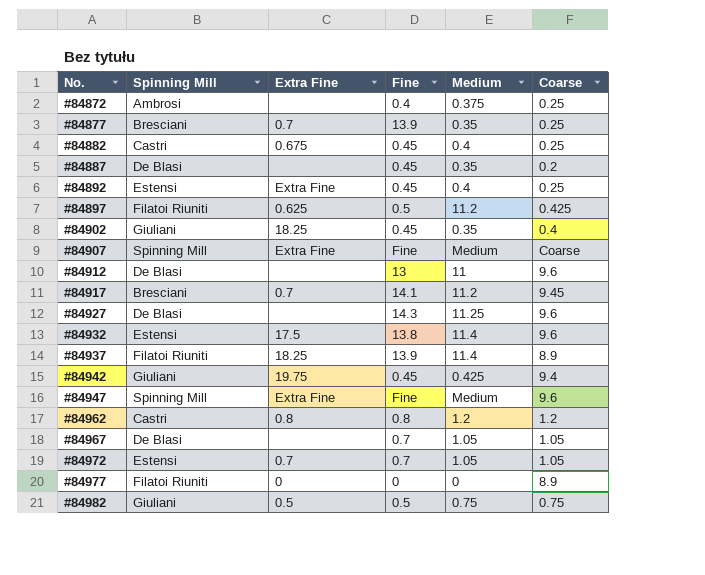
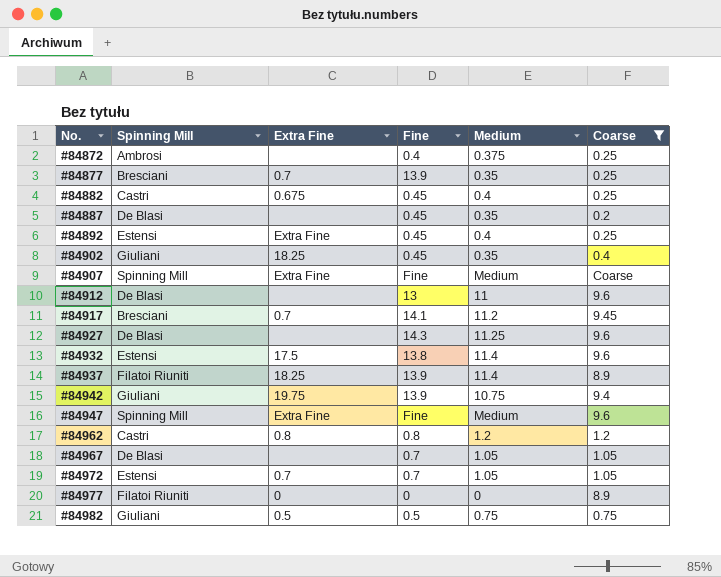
filter: none -> Coarse != 0.425
#84942 | Fine: 0.45 -> 13.9
#84942 | Medium: 0.425 -> 10.75

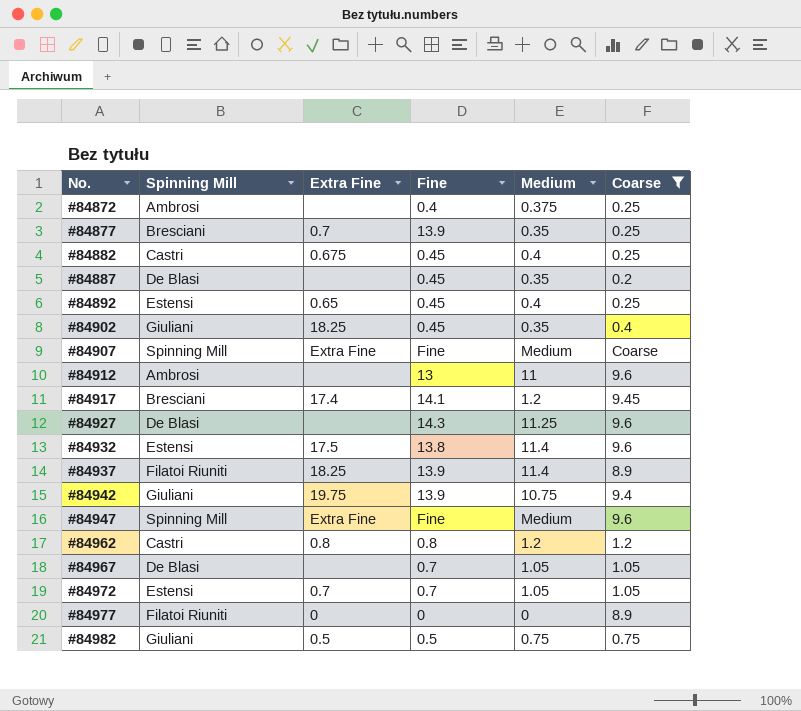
#84892 | Extra Fine: Extra Fine -> 0.65
#84912 | Spinning Mill: De Blasi -> Ambrosi
#84917 | Extra Fine: 0.7 -> 17.4
#84917 | Medium: 11.2 -> 1.2

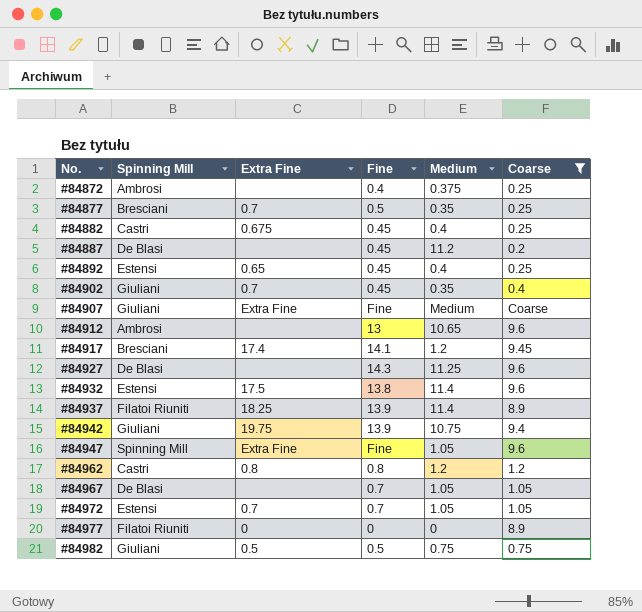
#84877 | Fine: 13.9 -> 0.5
#84887 | Medium: 0.35 -> 11.2
#84902 | Extra Fine: 18.25 -> 0.7
#84907 | Spinning Mill: Spinning Mill -> Giuliani
#84912 | Medium: 11 -> 10.65
#84947 | Medium: Medium -> 1.05

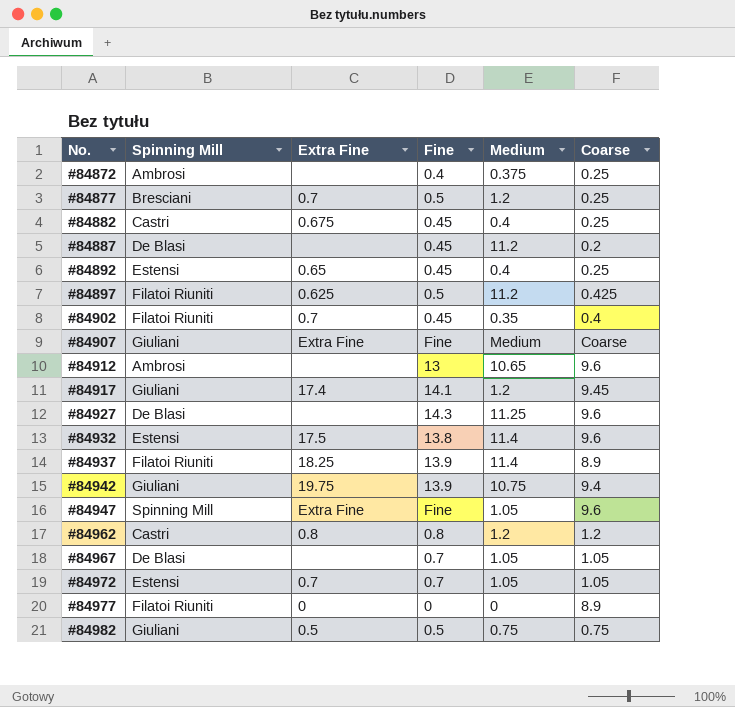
filter: Coarse != 0.425 -> none
#84877 | Medium: 0.35 -> 1.2
#84902 | Spinning Mill: Giuliani -> Filatoi Riuniti
#84917 | Spinning Mill: Bresciani -> Giuliani

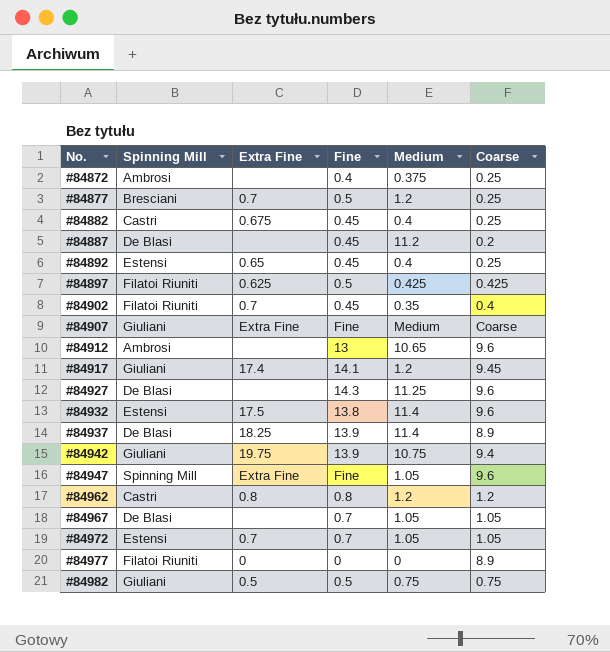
#84897 | Medium: 11.2 -> 0.425
#84937 | Spinning Mill: Filatoi Riuniti -> De Blasi

